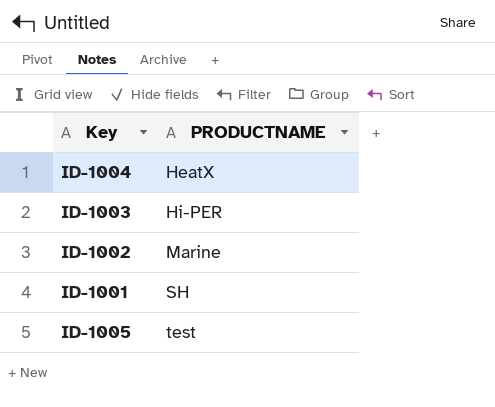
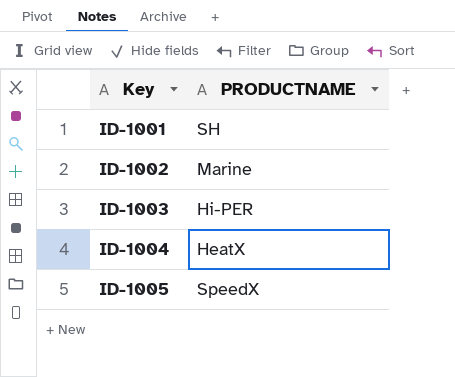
row order: PRODUCTNAME ascending -> Key ascending
ID-1005 | PRODUCTNAME: test -> SpeedX

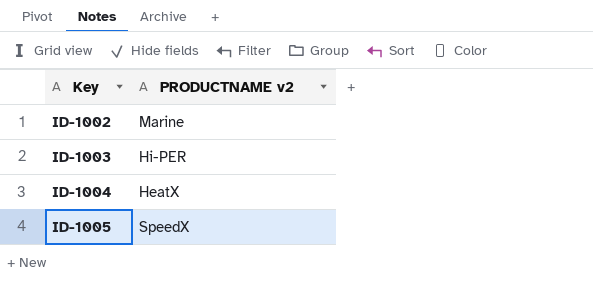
column name: PRODUCTNAME -> PRODUCTNAME v2
row ID-1001: SH -> none

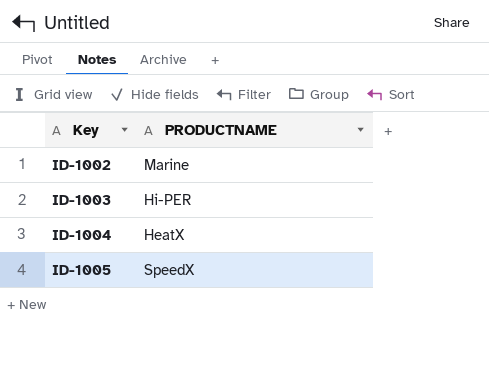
column name: PRODUCTNAME v2 -> PRODUCTNAME

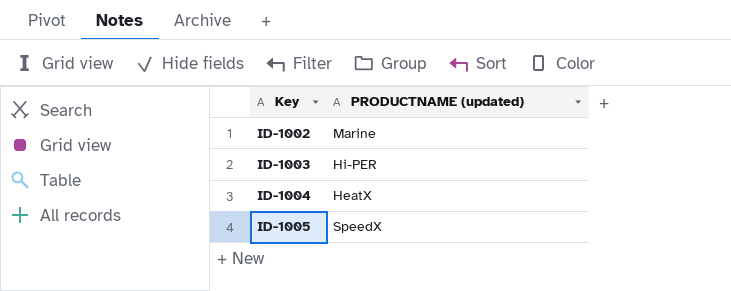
column name: PRODUCTNAME -> PRODUCTNAME (updated)

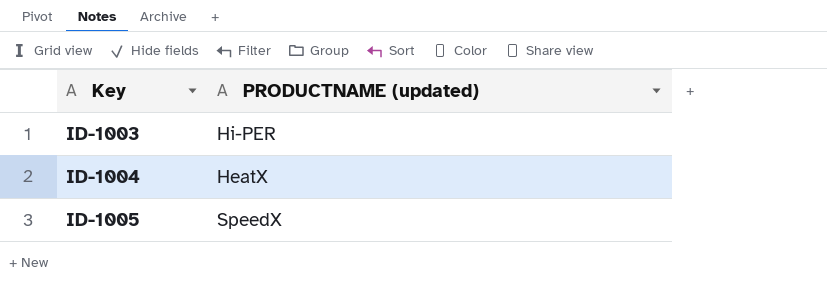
row ID-1002: Marine -> none

